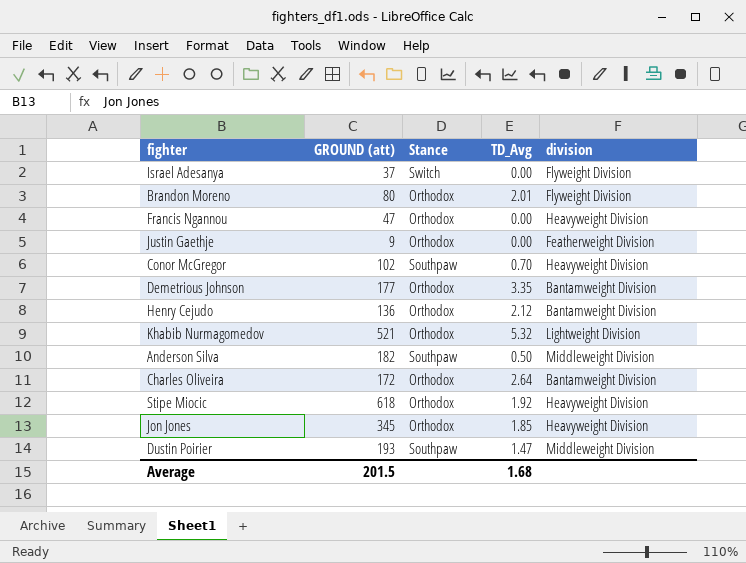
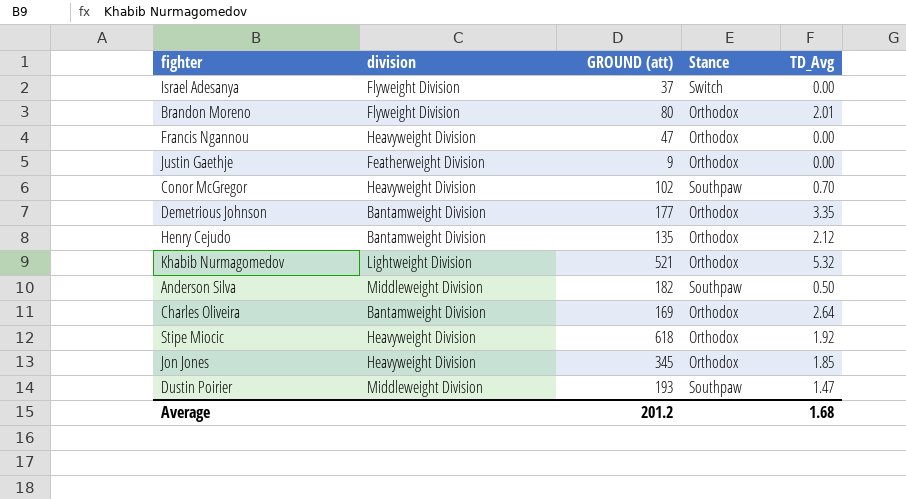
column division | position: 5 -> 2
Henry Cejudo | GROUND (att): 136 -> 135
Charles Oliveira | GROUND (att): 172 -> 169
Average | GROUND (att): 201.5 -> 201.2

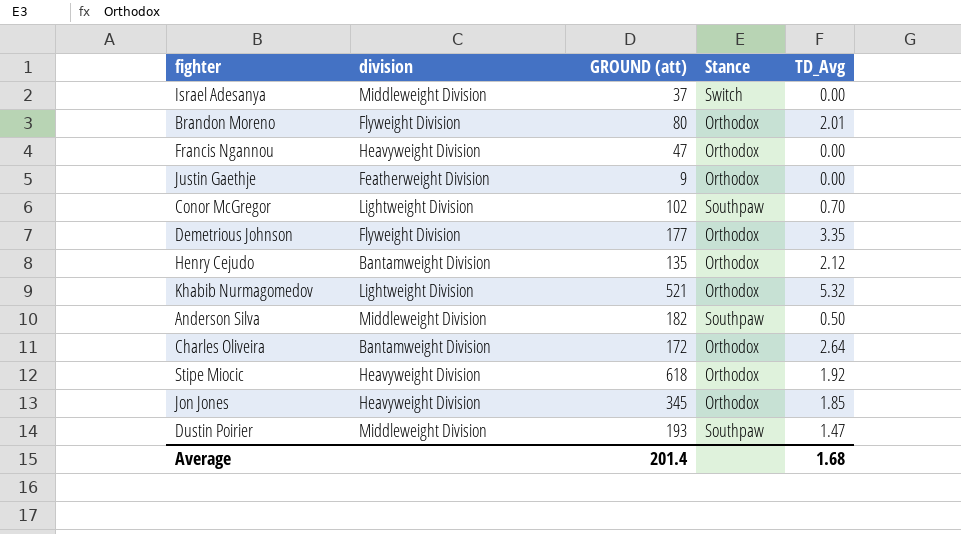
Israel Adesanya | division: Flyweight Division -> Middleweight Division
Conor McGregor | division: Heavyweight Division -> Lightweight Division
Demetrious Johnson | division: Bantamweight Division -> Flyweight Division
Charles Oliveira | GROUND (att): 169 -> 172
Average | GROUND (att): 201.2 -> 201.4

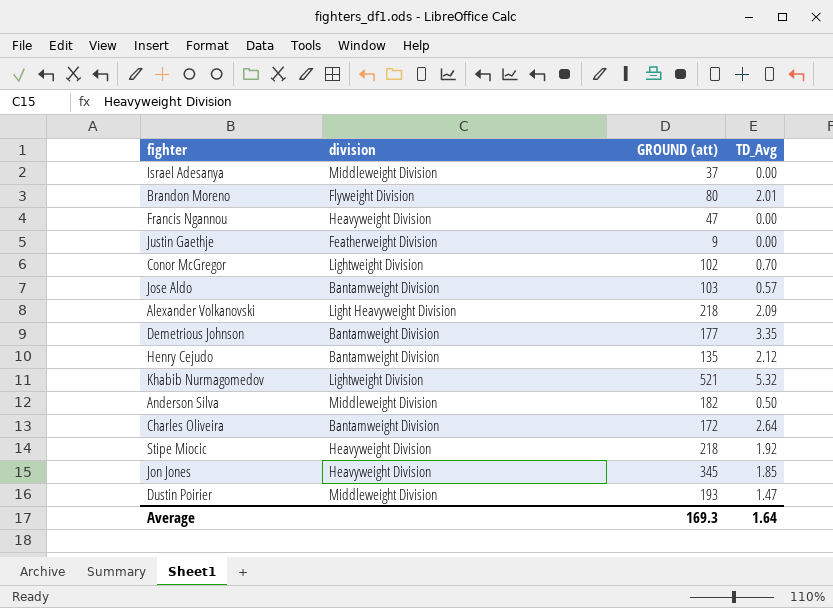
column Stance | position: 4 -> none
row Jose Aldo: none -> Bantamweight Division | 103 | 0.57
row Alexander Volkanovski: none -> Light Heavyweight Division | 218 | 2.09
Demetrious Johnson | division: Flyweight Division -> Bantamweight Division
Stipe Miocic | GROUND (att): 618 -> 218
Average | GROUND (att): 201.4 -> 169.3
Average | TD_Avg: 1.68 -> 1.64

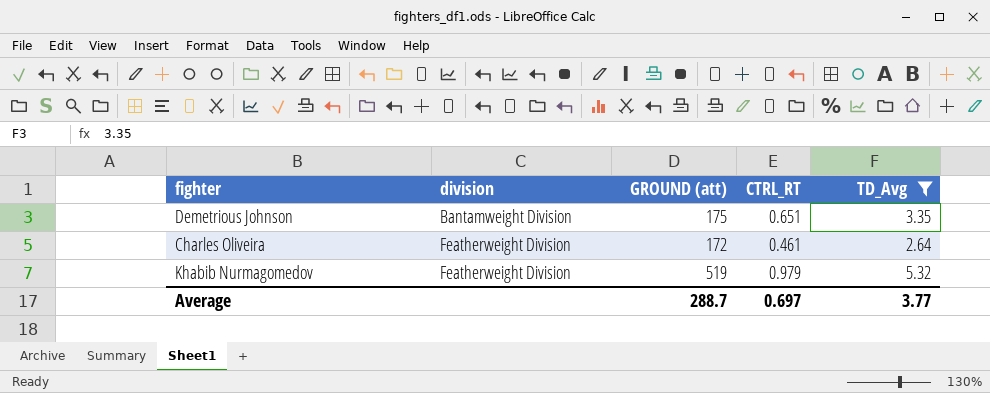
filter: none -> TD_Avg >= 2.64
row order: none -> division ascending
column CTRL_RT | position: none -> 4
Demetrious Johnson | GROUND (att): 177 -> 175
Charles Oliveira | division: Bantamweight Division -> Featherweight Division
Khabib Nurmagomedov | division: Lightweight Division -> Featherweight Division
Khabib Nurmagomedov | GROUND (att): 521 -> 519
Average | GROUND (att): 169.3 -> 288.7
Average | TD_Avg: 1.64 -> 3.77

